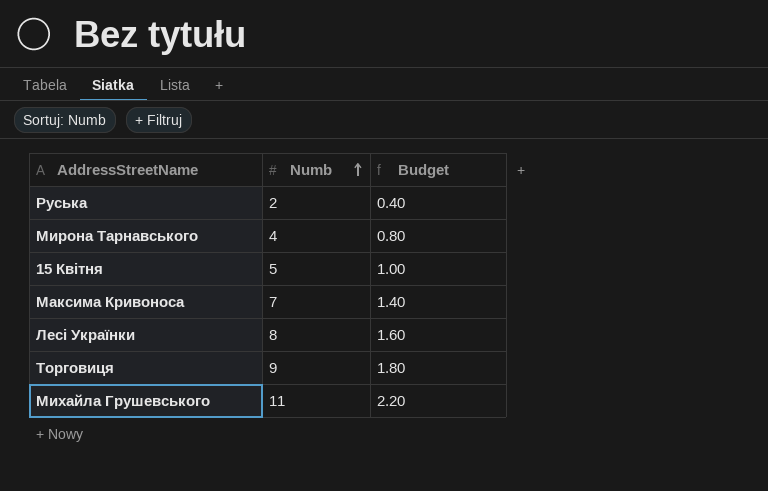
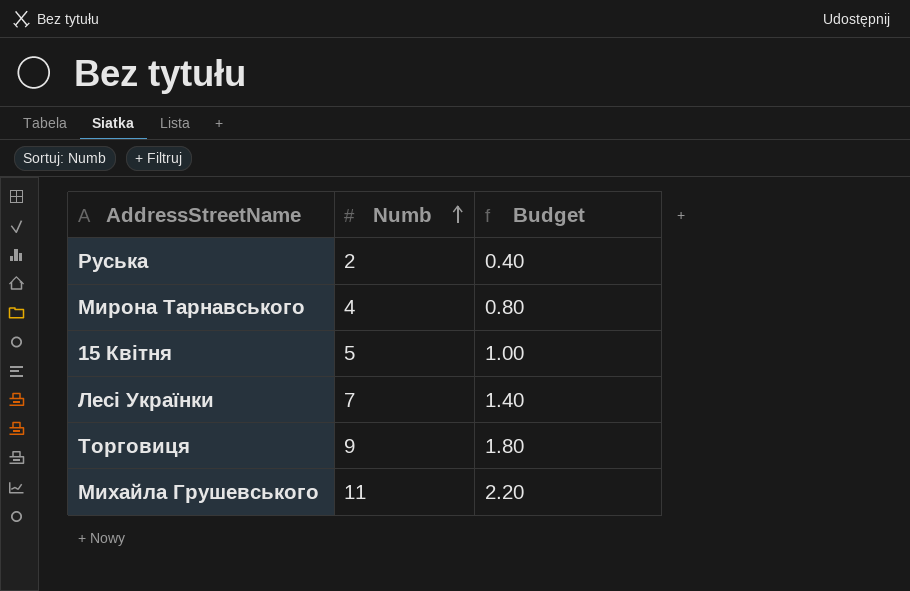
row Максима Кривоноса: 7 | 1.40 -> none
Лесі Українки | Numb: 8 -> 7
Лесі Українки | Budget: 1.60 -> 1.40

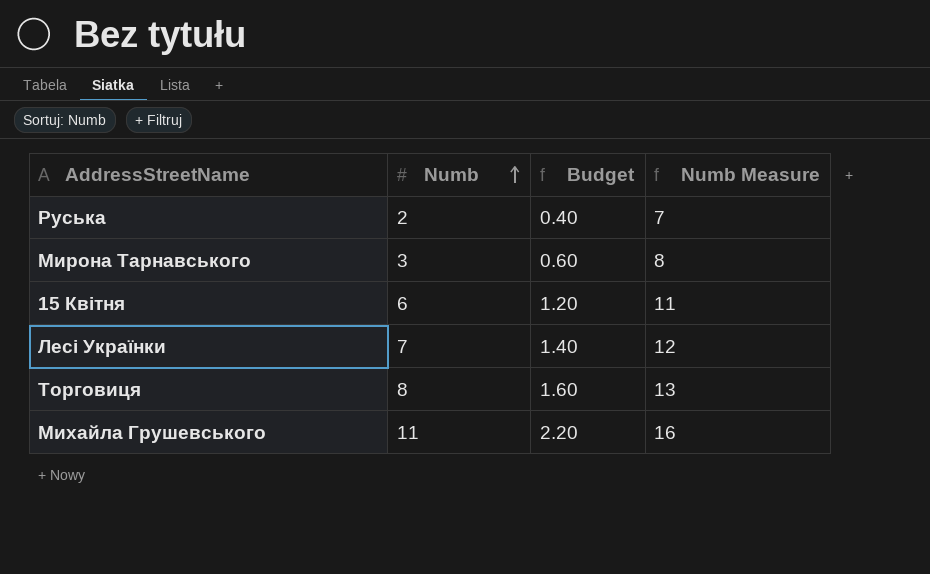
column Numb Measure | formula: none -> [Numb] + 5
Мирона Тарнавського | Numb: 4 -> 3
Мирона Тарнавського | Budget: 0.80 -> 0.60
15 Квітня | Numb: 5 -> 6
15 Квітня | Budget: 1.00 -> 1.20
Торговиця | Numb: 9 -> 8
Торговиця | Budget: 1.80 -> 1.60

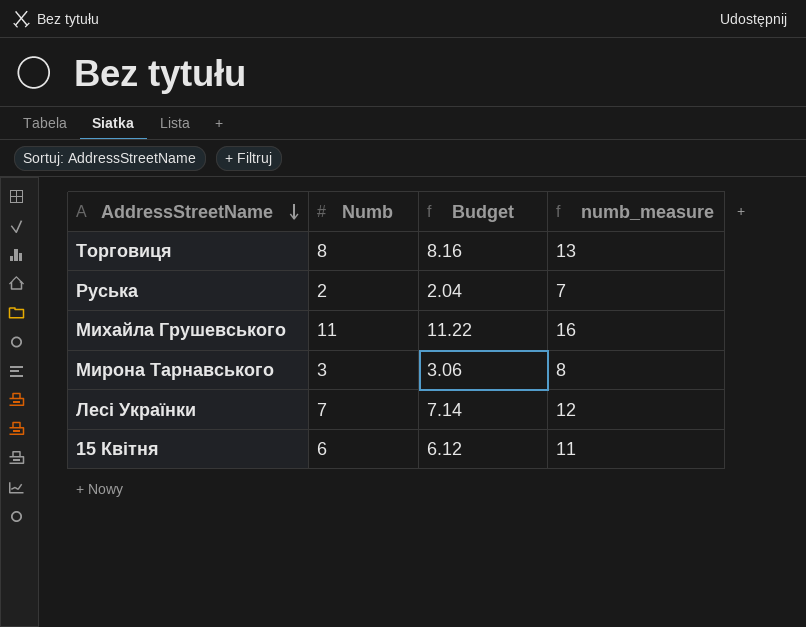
row order: Numb ascending -> AddressStreetName descending
column Budget | formula: [Numb] * 0.2 -> [Numb] * 1.02
column name: Numb Measure -> numb_measure

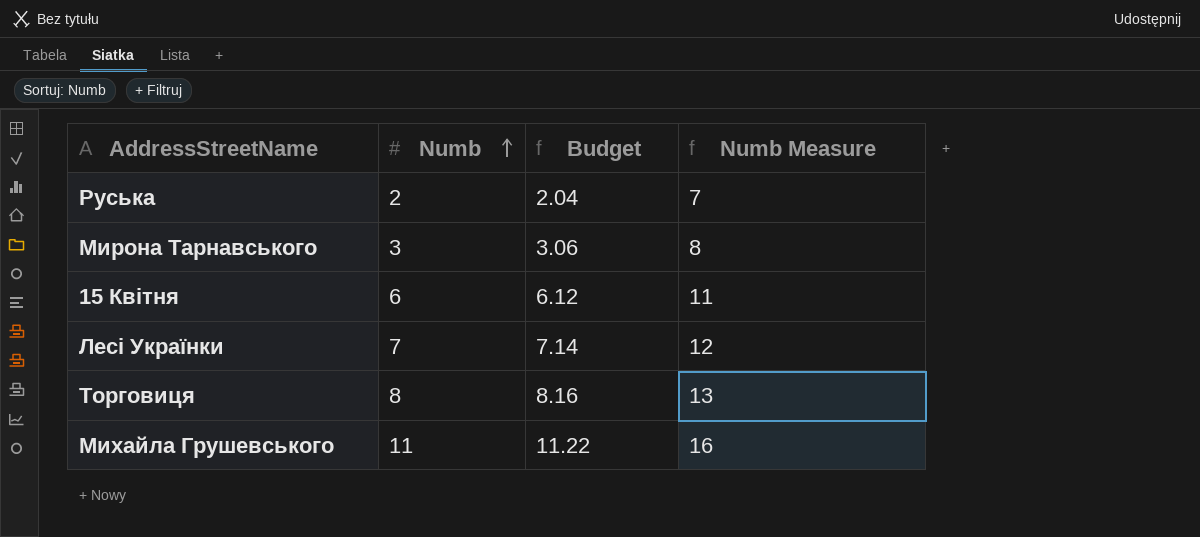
row order: AddressStreetName descending -> Numb ascending
column name: numb_measure -> Numb Measure

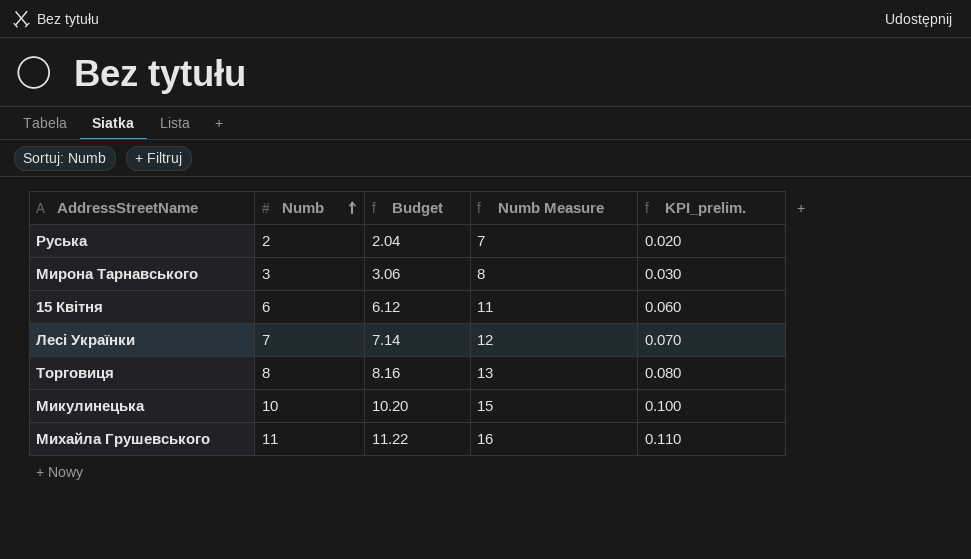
column KPI_prelim. | formula: none -> [Numb] * 0.01
row Микулинецька: none -> 10 | 10.20 | 15 | 0.100

